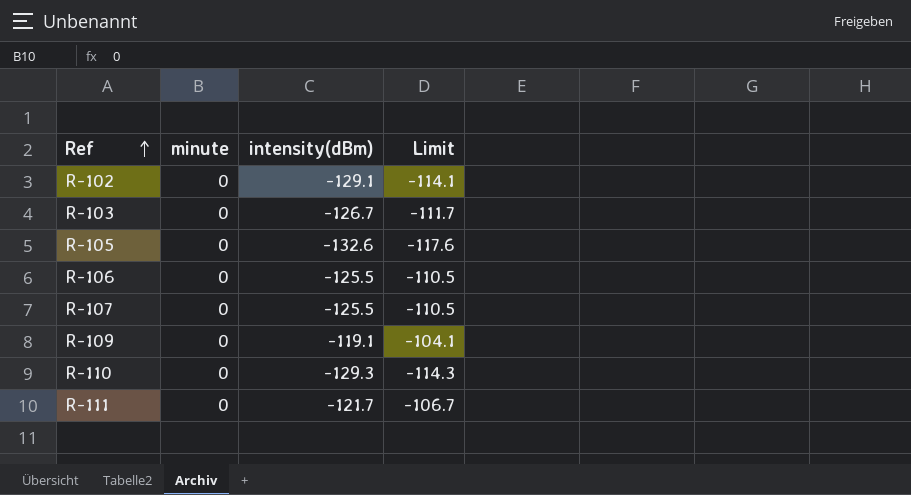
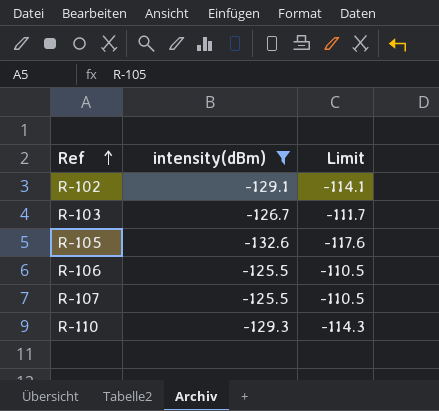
filter: none -> intensity(dBm) <= -125.5
column minute | position: 2 -> none

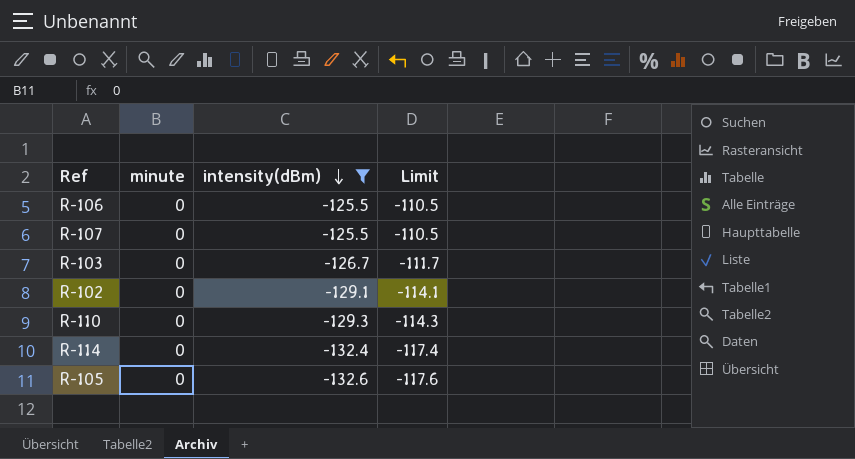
row order: Ref ascending -> intensity(dBm) descending
column minute | position: none -> 2
row R-114: none -> 0 | -132.4 | -117.4

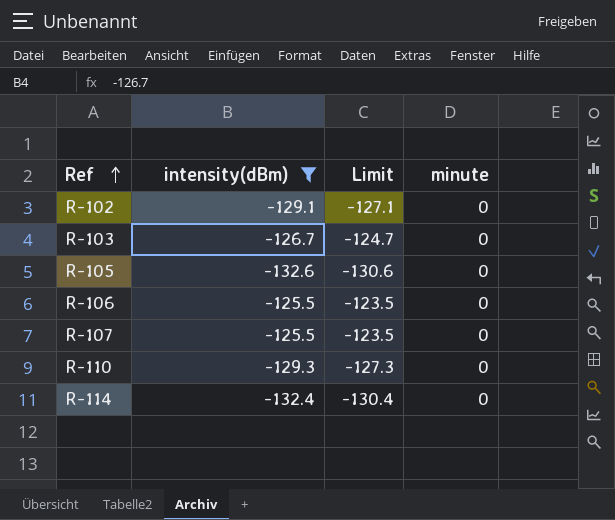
row order: intensity(dBm) descending -> Ref ascending
column Limit | formula: [intensity(dBm)] + 15 -> [intensity(dBm)] + 2
column minute | position: 2 -> 4

